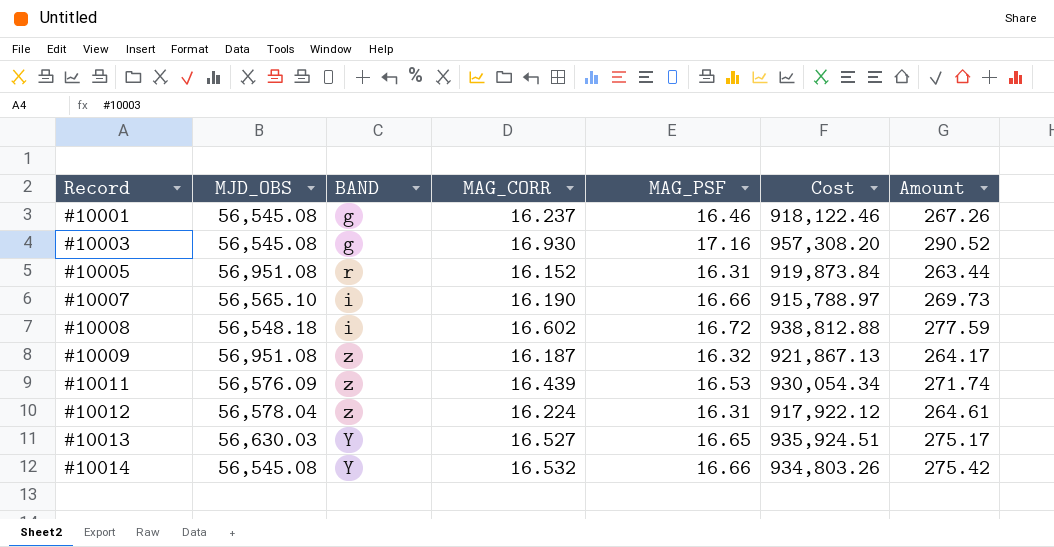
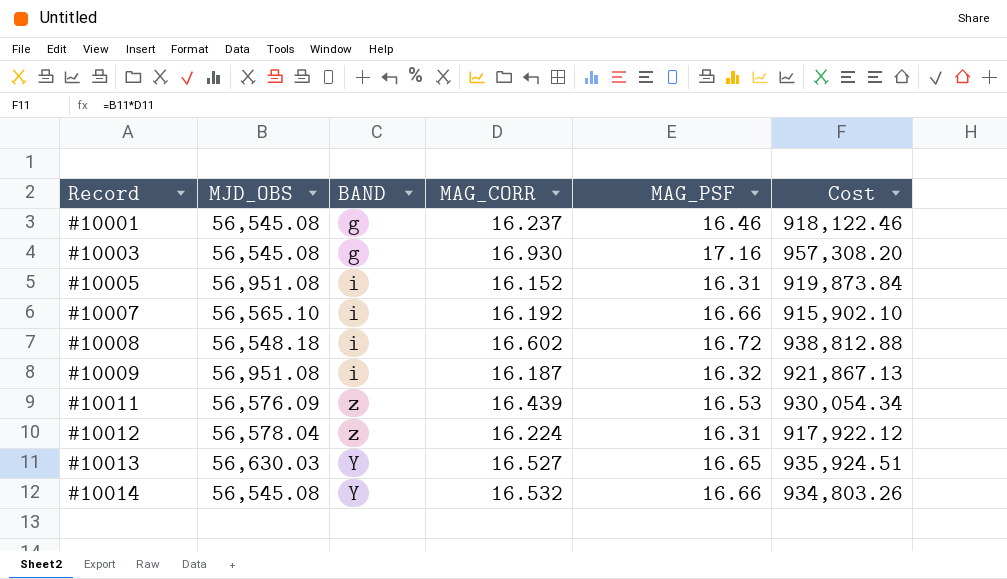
column Amount | formula: [MAG_CORR] * [MAG_PSF] -> none
#10005 | BAND: r -> i
#10007 | MAG_CORR: 16.190 -> 16.192
#10007 | Cost: 915,788.97 -> 915,902.10
#10009 | BAND: z -> i

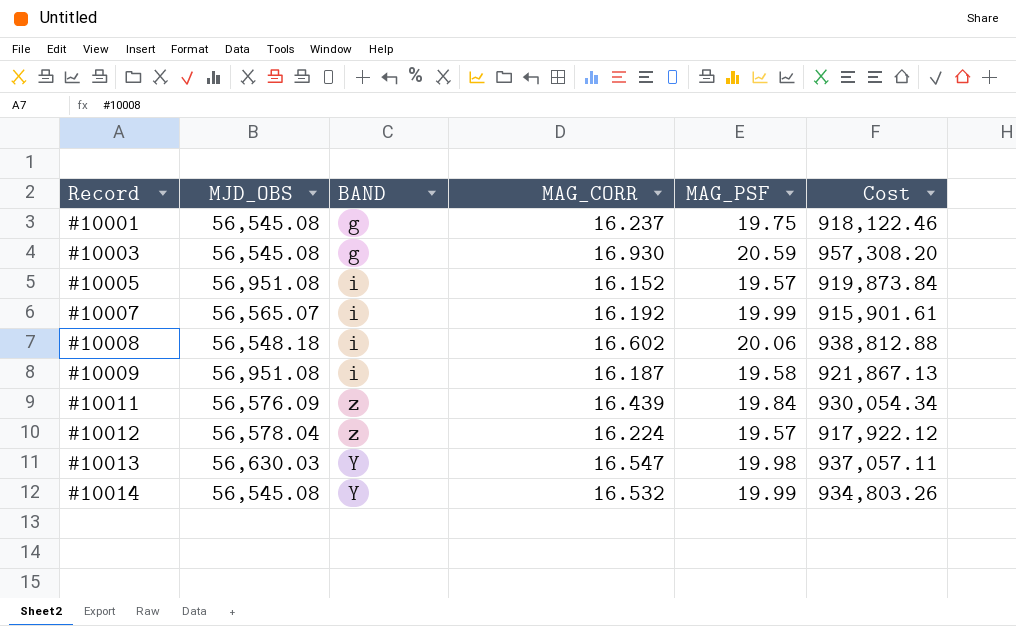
#10001 | MAG_PSF: 16.46 -> 19.75
#10003 | MAG_PSF: 17.16 -> 20.59
#10005 | MAG_PSF: 16.31 -> 19.57
#10007 | MJD_OBS: 56,565.10 -> 56,565.07
#10007 | MAG_PSF: 16.66 -> 19.99
#10007 | Cost: 915,902.10 -> 915,901.61
#10008 | MAG_PSF: 16.72 -> 20.06
#10009 | MAG_PSF: 16.32 -> 19.58
#10011 | MAG_PSF: 16.53 -> 19.84
#10012 | MAG_PSF: 16.31 -> 19.57
#10013 | MAG_CORR: 16.527 -> 16.547
#10013 | MAG_PSF: 16.65 -> 19.98
#10013 | Cost: 935,924.51 -> 937,057.11
#10014 | MAG_PSF: 16.66 -> 19.99

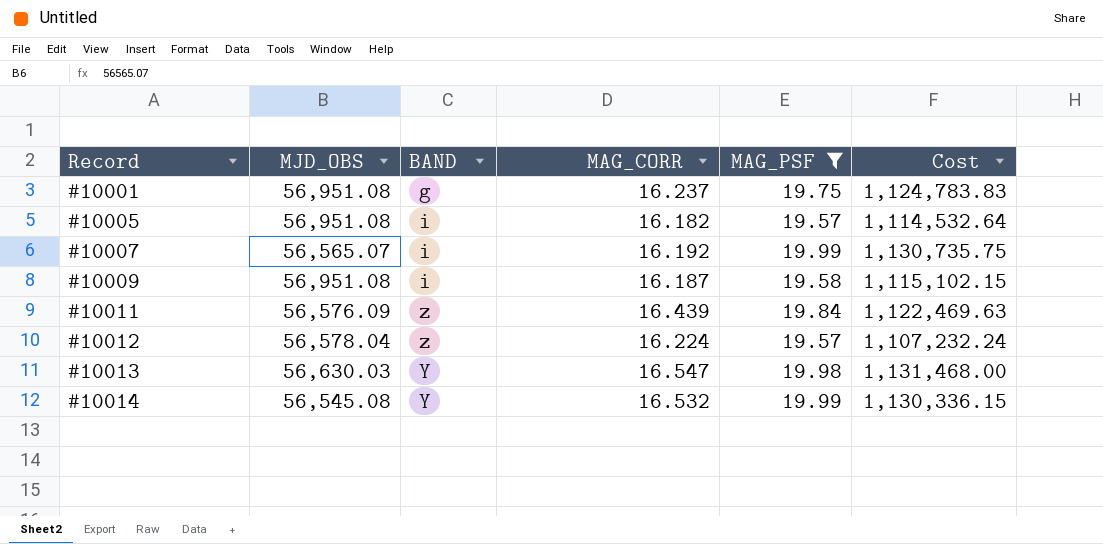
filter: none -> MAG_PSF <= 19.99
column Cost | formula: [MJD_OBS] * [MAG_CORR] -> [MJD_OBS] * [MAG_PSF]
#10001 | MJD_OBS: 56,545.08 -> 56,951.08
#10005 | MAG_CORR: 16.152 -> 16.182

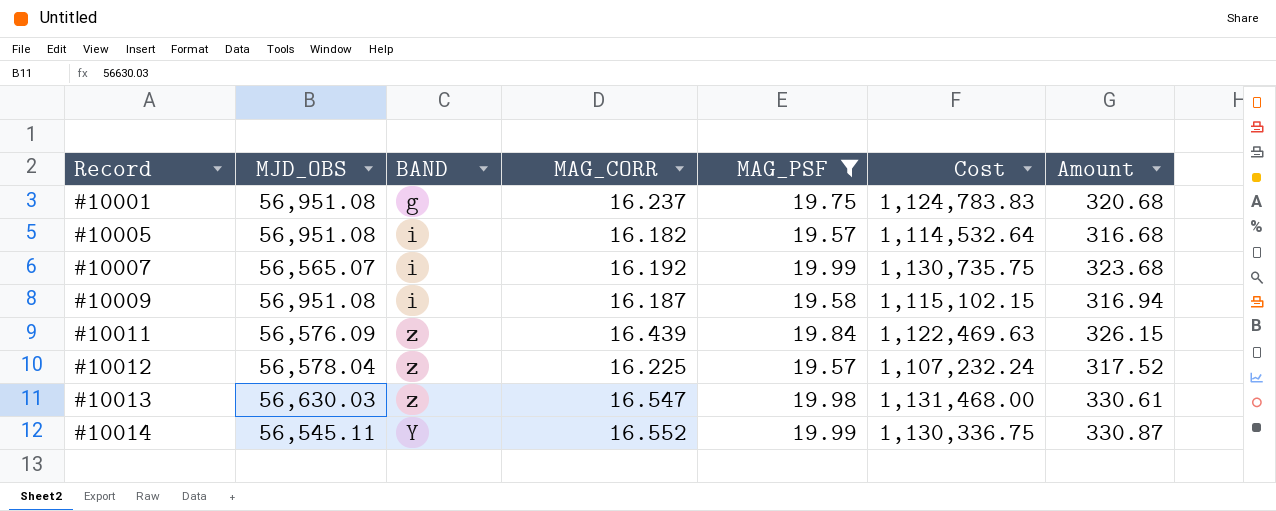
column Amount | formula: none -> [MAG_CORR] * [MAG_PSF]
#10012 | MAG_CORR: 16.224 -> 16.225
#10013 | BAND: Y -> z
#10014 | MJD_OBS: 56,545.08 -> 56,545.11
#10014 | MAG_CORR: 16.532 -> 16.552
#10014 | Cost: 1,130,336.15 -> 1,130,336.75

